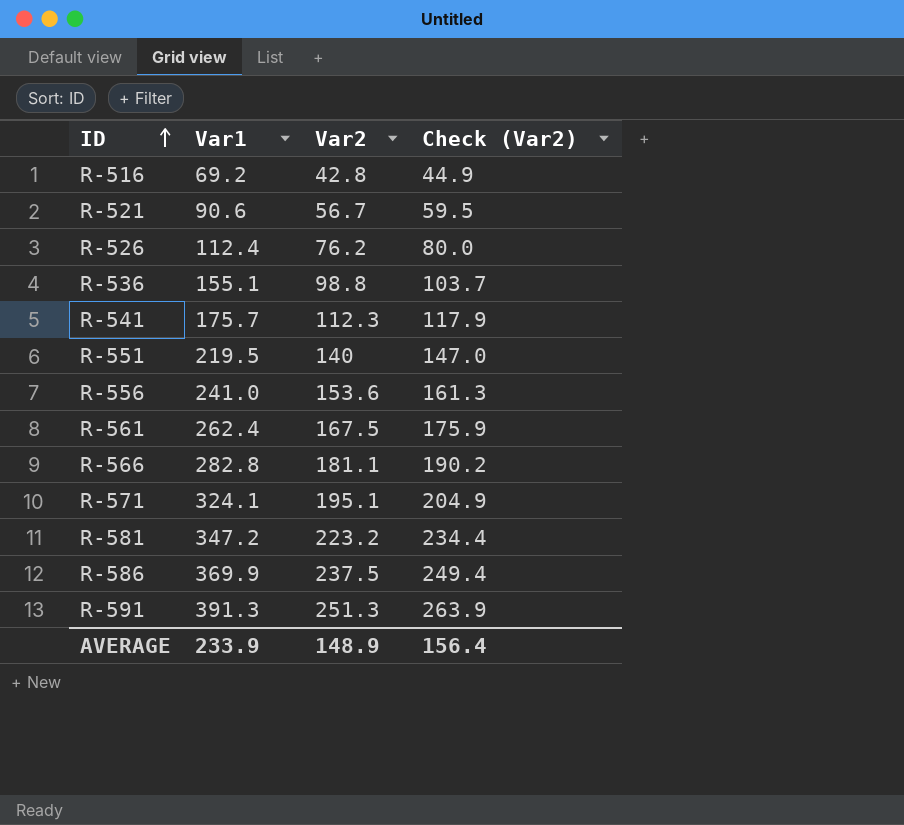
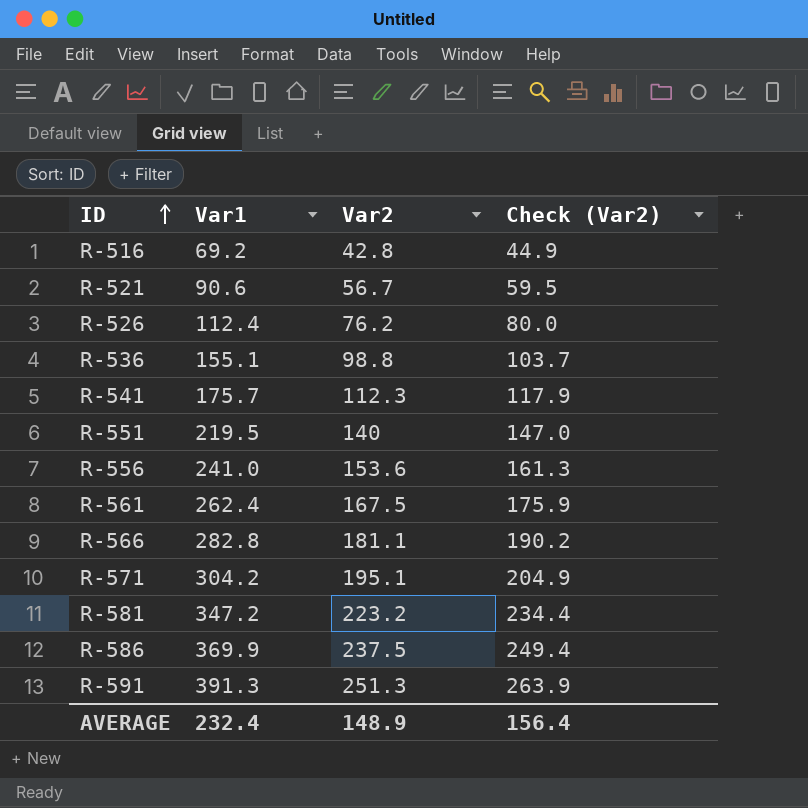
R-571 | Var1: 324.1 -> 304.2
AVERAGE | Var1: 233.9 -> 232.4

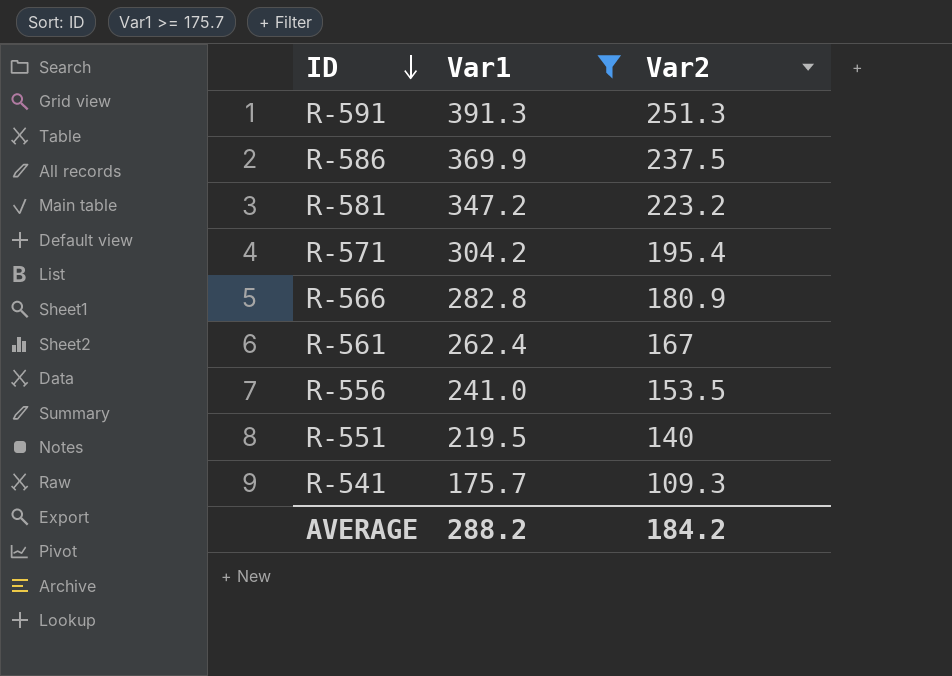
filter: none -> Var1 >= 175.7
row order: ID ascending -> ID descending
column Check (Var2) | formula: [Var2] * 1.05 -> none
R-571 | Var2: 195.1 -> 195.4
R-566 | Var2: 181.1 -> 180.9
R-561 | Var2: 167.5 -> 167
R-556 | Var2: 153.6 -> 153.5
R-541 | Var2: 112.3 -> 109.3
AVERAGE | Var1: 232.4 -> 288.2
AVERAGE | Var2: 148.9 -> 184.2

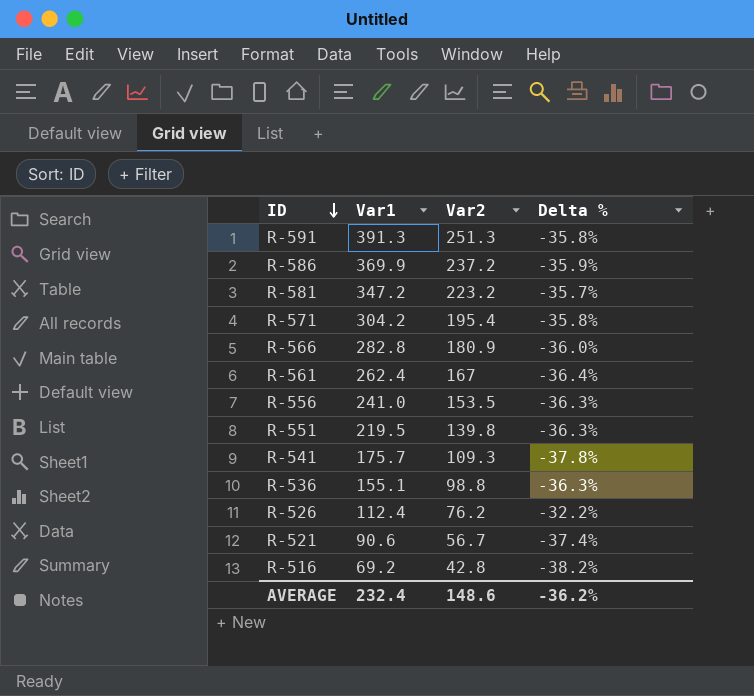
filter: Var1 >= 175.7 -> none
column Delta % | formula: none -> ([Var2] - [Var1]) / [Var1]
R-586 | Var2: 237.5 -> 237.2
R-551 | Var2: 140 -> 139.8
AVERAGE | Var1: 288.2 -> 232.4
AVERAGE | Var2: 184.2 -> 148.6

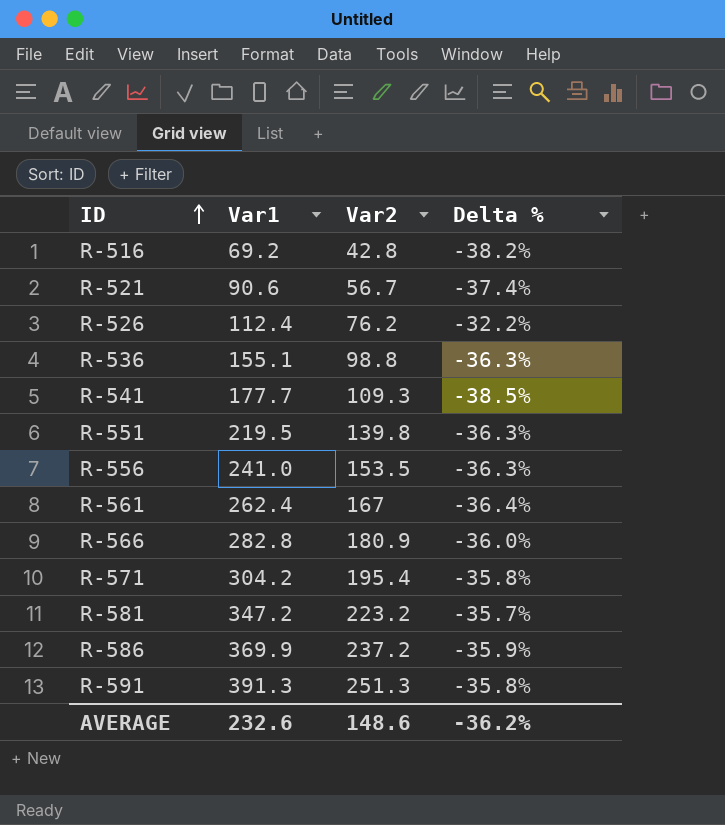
row order: ID descending -> ID ascending
R-541 | Var1: 175.7 -> 177.7
R-541 | Delta %: -37.8% -> -38.5%
AVERAGE | Var1: 232.4 -> 232.6

